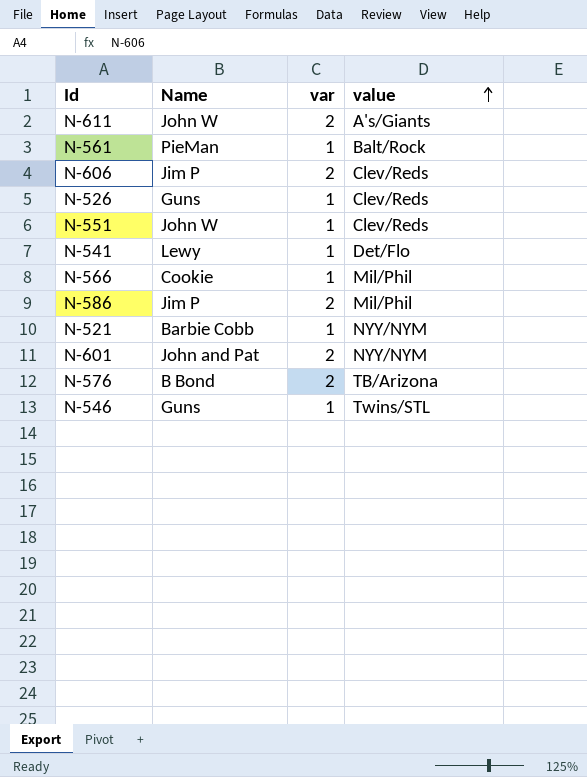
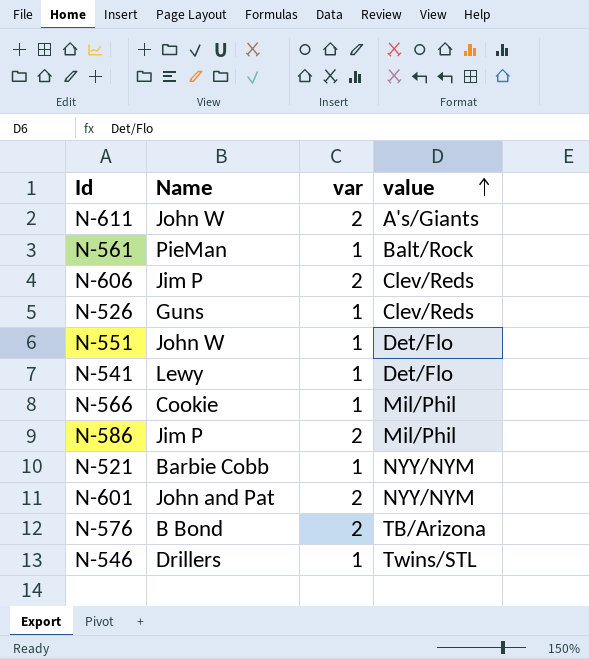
N-551 | value: Clev/Reds -> Det/Flo
N-546 | Name: Guns -> Drillers

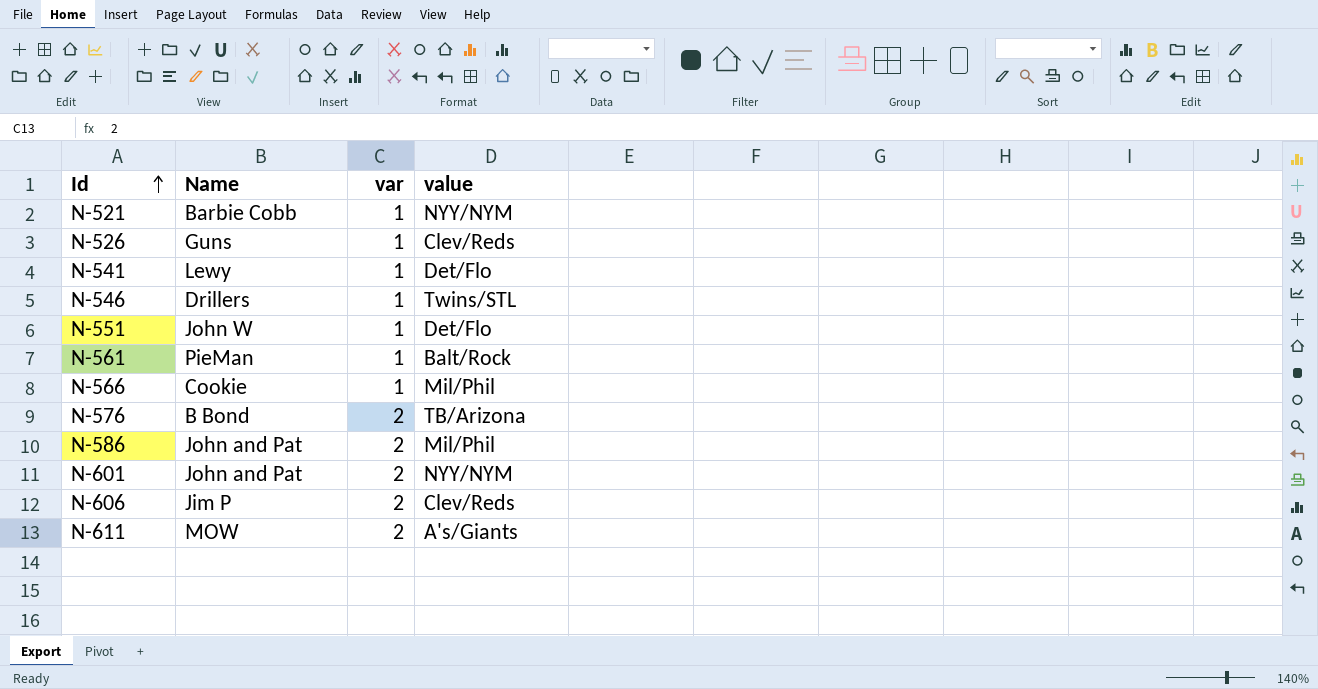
row order: value ascending -> Id ascending
N-586 | Name: Jim P -> John and Pat
N-611 | Name: John W -> MOW

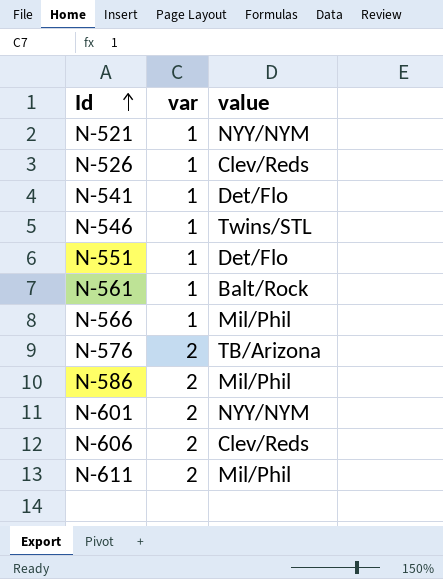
column Name | position: 2 -> none
N-611 | value: A's/Giants -> Mil/Phil

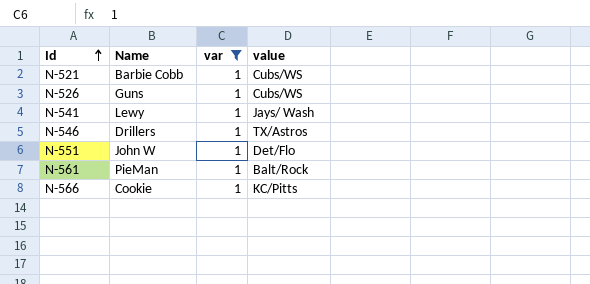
filter: none -> var = 1
column Name | position: none -> 2
N-521 | value: NYY/NYM -> Cubs/WS
N-526 | value: Clev/Reds -> Cubs/WS
N-541 | value: Det/Flo -> Jays/ Wash
N-546 | value: Twins/STL -> TX/Astros
N-566 | value: Mil/Phil -> KC/Pitts

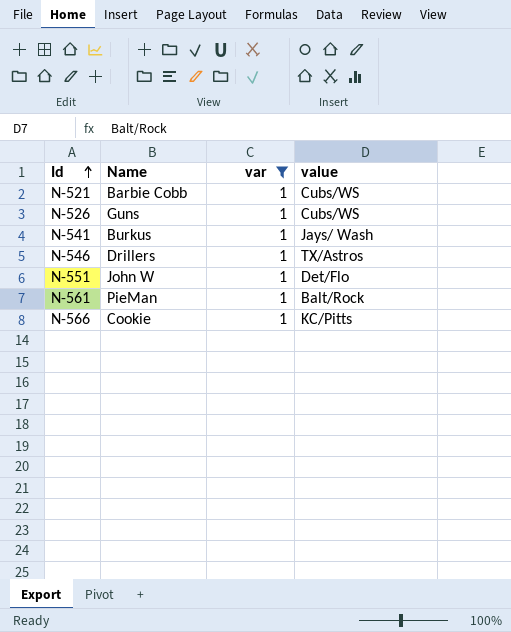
N-541 | Name: Lewy -> Burkus

